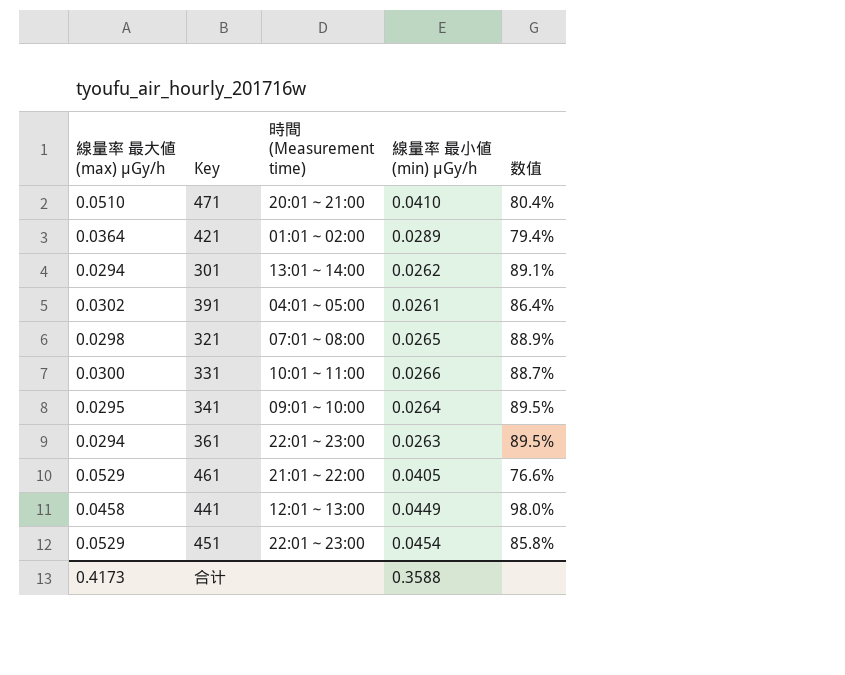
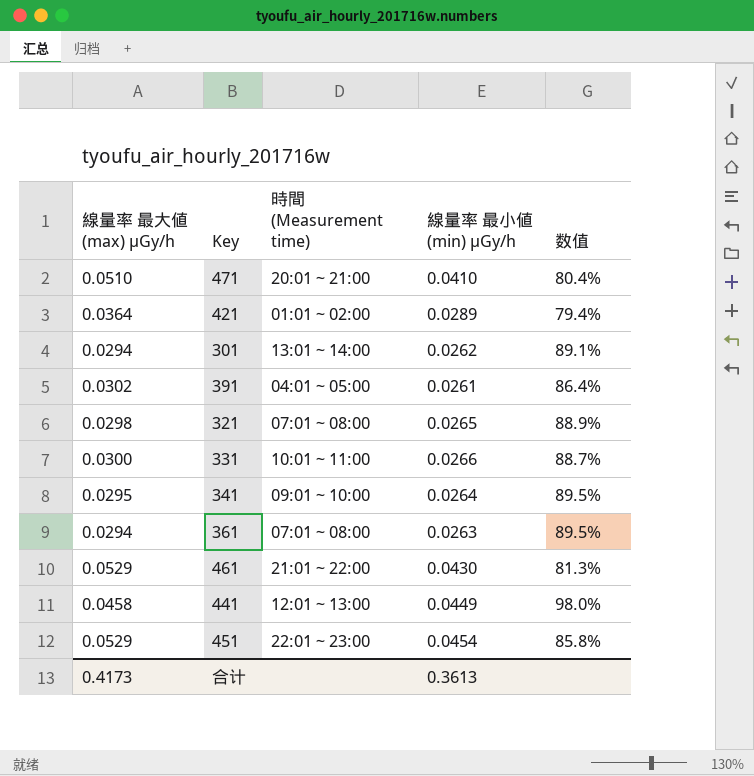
361 | 時間 (Measurement time): 22:01～23:00 -> 07:01～08:00
461 | 線量率 最小値 (min) μGy/h: 0.0405 -> 0.0430
461 | 数值: 76.6% -> 81.3%
合计 | 線量率 最小値 (min) μGy/h: 0.3588 -> 0.3613

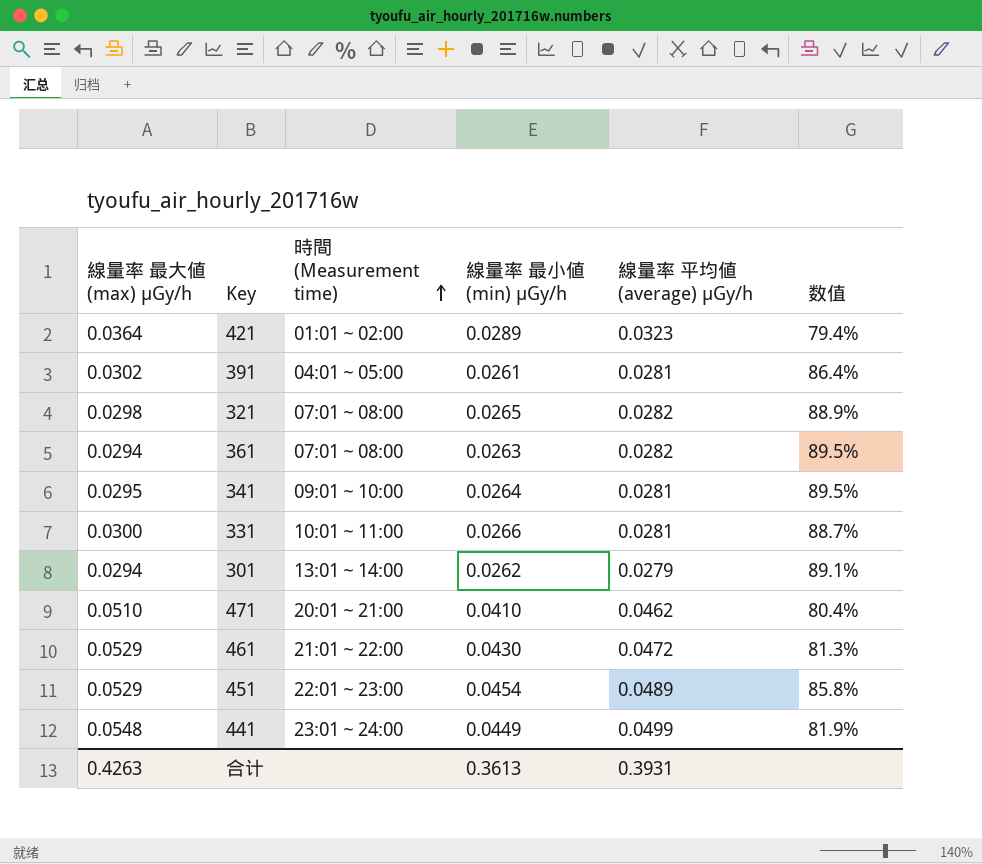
row order: none -> 時間 (Measurement time) ascending
column 線量率 平均値 (average) μGy/h | position: none -> 5
441 | 線量率 最大値 (max) μGy/h: 0.0458 -> 0.0548
441 | 時間 (Measurement time): 12:01～13:00 -> 23:01～24:00
441 | 数值: 98.0% -> 81.9%
合计 | 線量率 最大値 (max) μGy/h: 0.4173 -> 0.4263

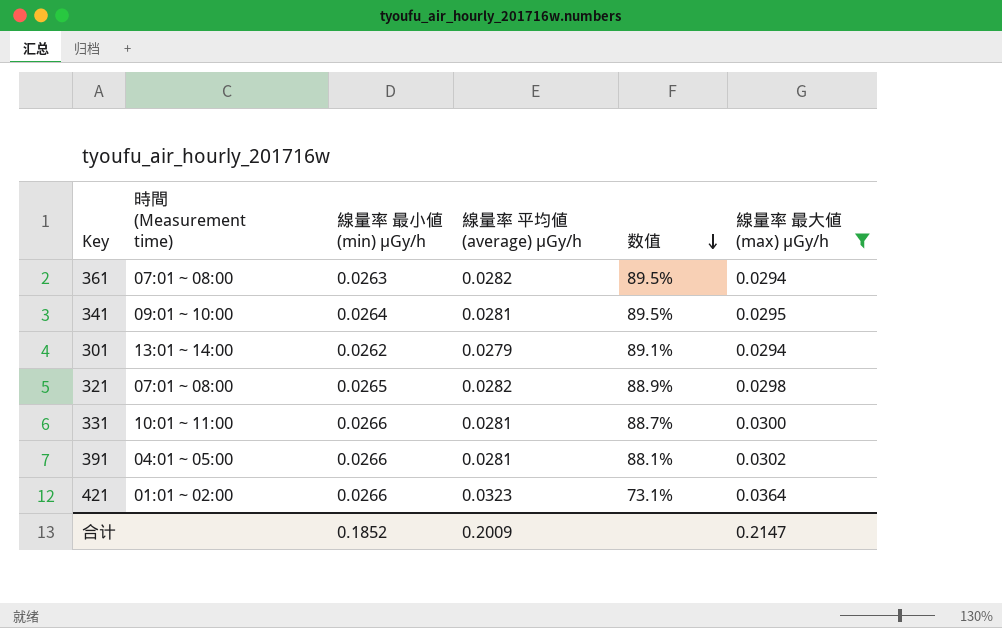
filter: none -> 線量率 最大値 (max) μGy/h <= 0.0364
row order: 時間 (Measurement time) ascending -> 数值 descending
column 線量率 最大値 (max) μGy/h | position: 1 -> 6
391 | 線量率 最小値 (min) μGy/h: 0.0261 -> 0.0266
391 | 数值: 86.4% -> 88.1%
421 | 線量率 最小値 (min) μGy/h: 0.0289 -> 0.0266
421 | 数值: 79.4% -> 73.1%
合计 | 線量率 最小値 (min) μGy/h: 0.3613 -> 0.1852
合计 | 線量率 平均値 (average) μGy/h: 0.3931 -> 0.2009
合计 | 線量率 最大値 (max) μGy/h: 0.4263 -> 0.2147

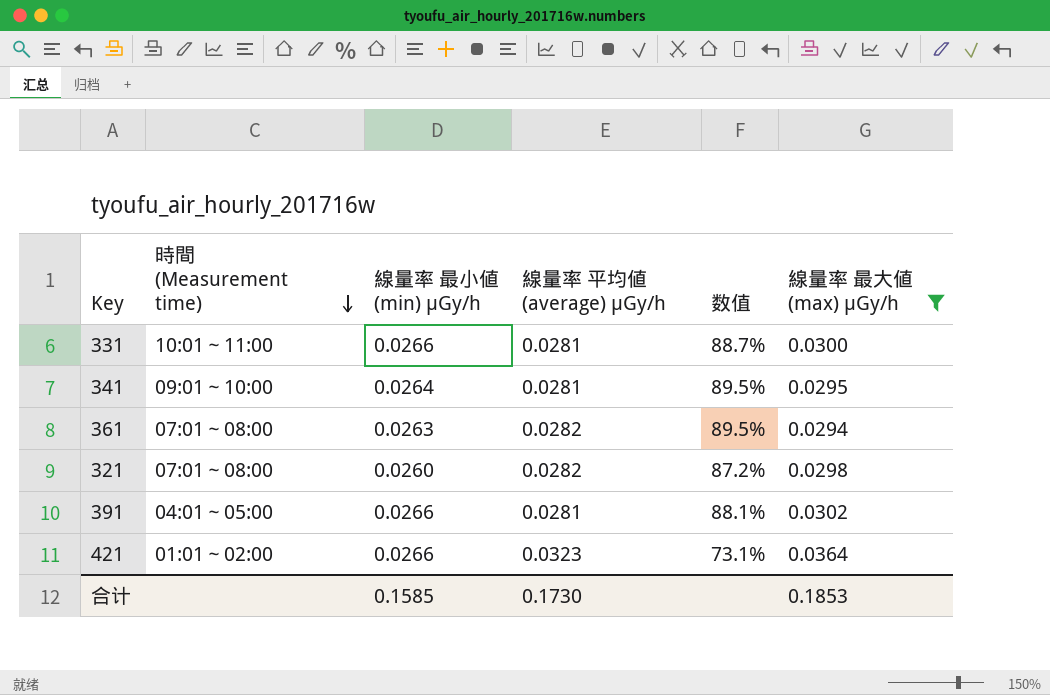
row order: 数值 descending -> 時間 (Measurement time) descending
row 301: 13:01～14:00 | 0.0262 | 0.0279 | 89.1% | 0.0294 -> none
321 | 線量率 最小値 (min) μGy/h: 0.0265 -> 0.0260
321 | 数值: 88.9% -> 87.2%
合计 | 線量率 最小値 (min) μGy/h: 0.1852 -> 0.1585
合计 | 線量率 平均値 (average) μGy/h: 0.2009 -> 0.1730
合计 | 線量率 最大値 (max) μGy/h: 0.2147 -> 0.1853

